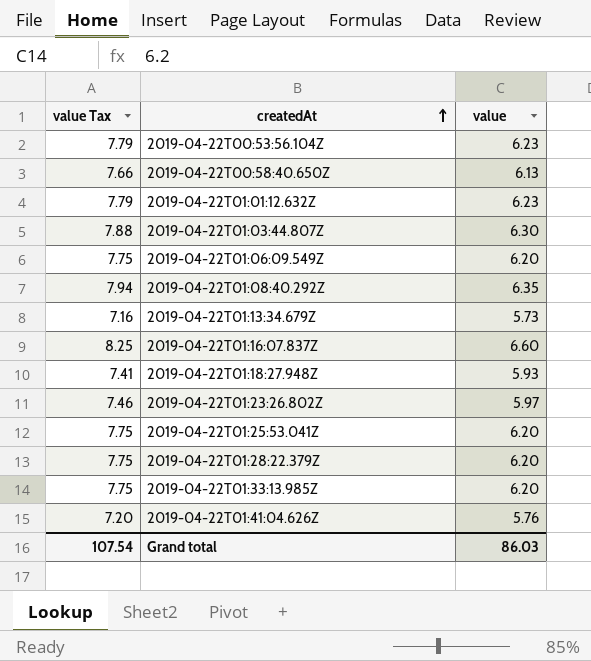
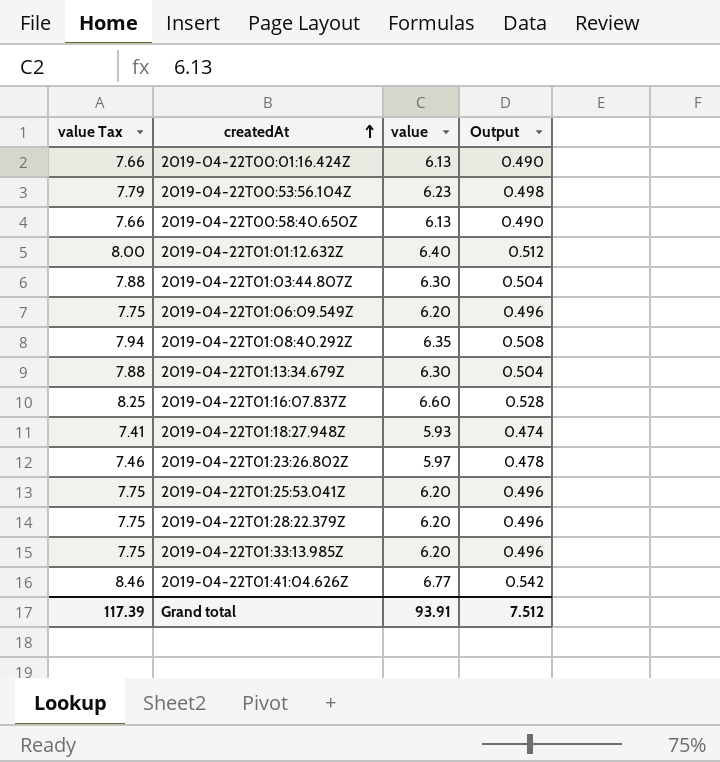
column Output | formula: none -> [value] * 0.08
row 2019-04-22T00:01:16.424Z: none -> 7.66 | 6.13 | 0.490
2019-04-22T01:01:12.632Z | value Tax: 7.79 -> 8.00
2019-04-22T01:01:12.632Z | value: 6.23 -> 6.40
2019-04-22T01:13:34.679Z | value Tax: 7.16 -> 7.88
2019-04-22T01:13:34.679Z | value: 5.73 -> 6.30
2019-04-22T01:41:04.626Z | value Tax: 7.20 -> 8.46
2019-04-22T01:41:04.626Z | value: 5.76 -> 6.77
Grand total | value Tax: 107.54 -> 117.39
Grand total | value: 86.03 -> 93.91

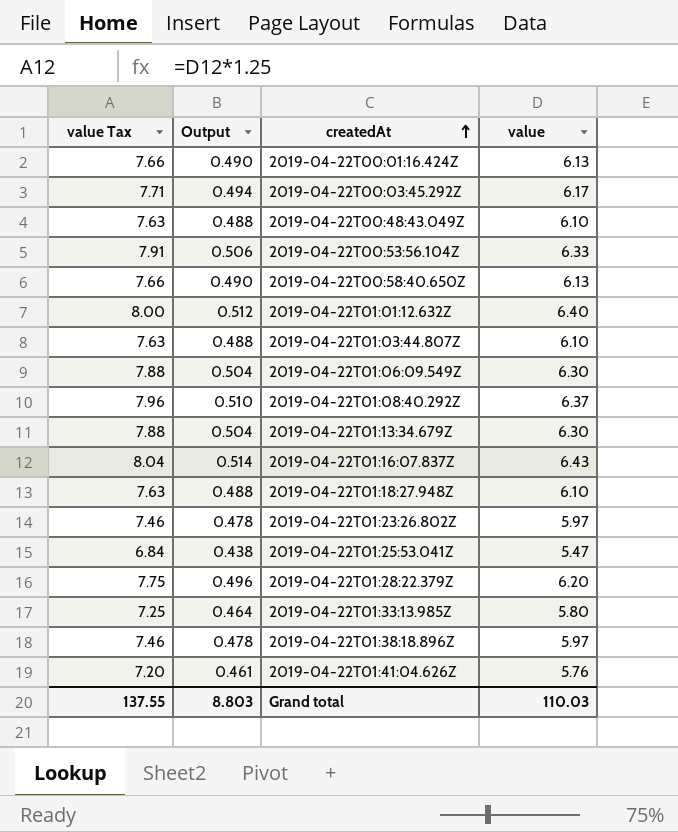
column Output | position: 4 -> 2
row 2019-04-22T00:03:45.292Z: none -> 7.71 | 0.494 | 6.17
row 2019-04-22T00:48:43.049Z: none -> 7.63 | 0.488 | 6.10
2019-04-22T00:53:56.104Z | value Tax: 7.79 -> 7.91
2019-04-22T00:53:56.104Z | Output: 0.498 -> 0.506
2019-04-22T00:53:56.104Z | value: 6.23 -> 6.33
2019-04-22T01:03:44.807Z | value Tax: 7.88 -> 7.63
2019-04-22T01:03:44.807Z | Output: 0.504 -> 0.488
2019-04-22T01:03:44.807Z | value: 6.30 -> 6.10
2019-04-22T01:06:09.549Z | value Tax: 7.75 -> 7.88
2019-04-22T01:06:09.549Z | Output: 0.496 -> 0.504
2019-04-22T01:06:09.549Z | value: 6.20 -> 6.30
2019-04-22T01:08:40.292Z | value Tax: 7.94 -> 7.96
2019-04-22T01:08:40.292Z | Output: 0.508 -> 0.510
2019-04-22T01:08:40.292Z | value: 6.35 -> 6.37
2019-04-22T01:16:07.837Z | value Tax: 8.25 -> 8.04
2019-04-22T01:16:07.837Z | Output: 0.528 -> 0.514
2019-04-22T01:16:07.837Z | value: 6.60 -> 6.43
2019-04-22T01:18:27.948Z | value Tax: 7.41 -> 7.63
2019-04-22T01:18:27.948Z | Output: 0.474 -> 0.488
2019-04-22T01:18:27.948Z | value: 5.93 -> 6.10
2019-04-22T01:25:53.041Z | value Tax: 7.75 -> 6.84
2019-04-22T01:25:53.041Z | Output: 0.496 -> 0.438
2019-04-22T01:25:53.041Z | value: 6.20 -> 5.47
2019-04-22T01:33:13.985Z | value Tax: 7.75 -> 7.25
2019-04-22T01:33:13.985Z | Output: 0.496 -> 0.464
2019-04-22T01:33:13.985Z | value: 6.20 -> 5.80
row 2019-04-22T01:38:18.896Z: none -> 7.46 | 0.478 | 5.97
2019-04-22T01:41:04.626Z | value Tax: 8.46 -> 7.20
2019-04-22T01:41:04.626Z | Output: 0.542 -> 0.461
2019-04-22T01:41:04.626Z | value: 6.77 -> 5.76
Grand total | value Tax: 117.39 -> 137.55
Grand total | Output: 7.512 -> 8.803
Grand total | value: 93.91 -> 110.03

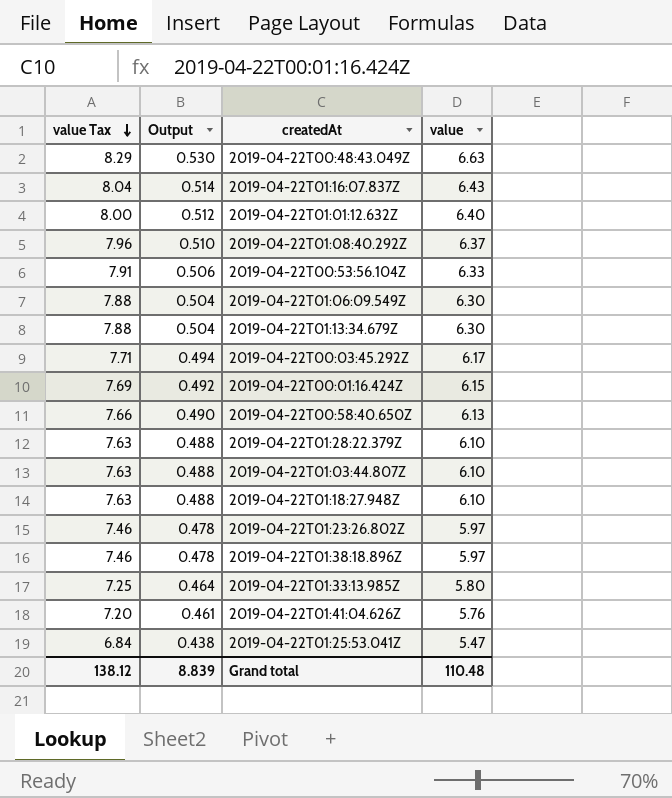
row order: createdAt ascending -> value Tax descending
2019-04-22T00:48:43.049Z | value Tax: 7.63 -> 8.29
2019-04-22T00:48:43.049Z | Output: 0.488 -> 0.530
2019-04-22T00:48:43.049Z | value: 6.10 -> 6.63
2019-04-22T00:01:16.424Z | value Tax: 7.66 -> 7.69
2019-04-22T00:01:16.424Z | Output: 0.490 -> 0.492
2019-04-22T00:01:16.424Z | value: 6.13 -> 6.15
2019-04-22T01:28:22.379Z | value Tax: 7.75 -> 7.63
2019-04-22T01:28:22.379Z | Output: 0.496 -> 0.488
2019-04-22T01:28:22.379Z | value: 6.20 -> 6.10
Grand total | value Tax: 137.55 -> 138.12
Grand total | Output: 8.803 -> 8.839
Grand total | value: 110.03 -> 110.48

